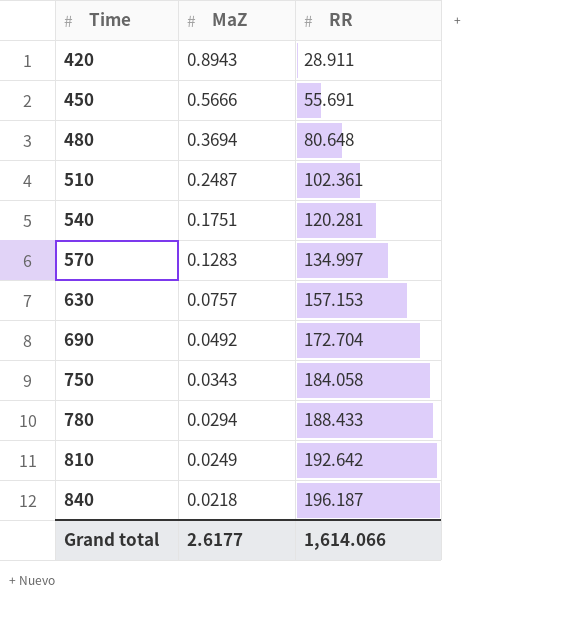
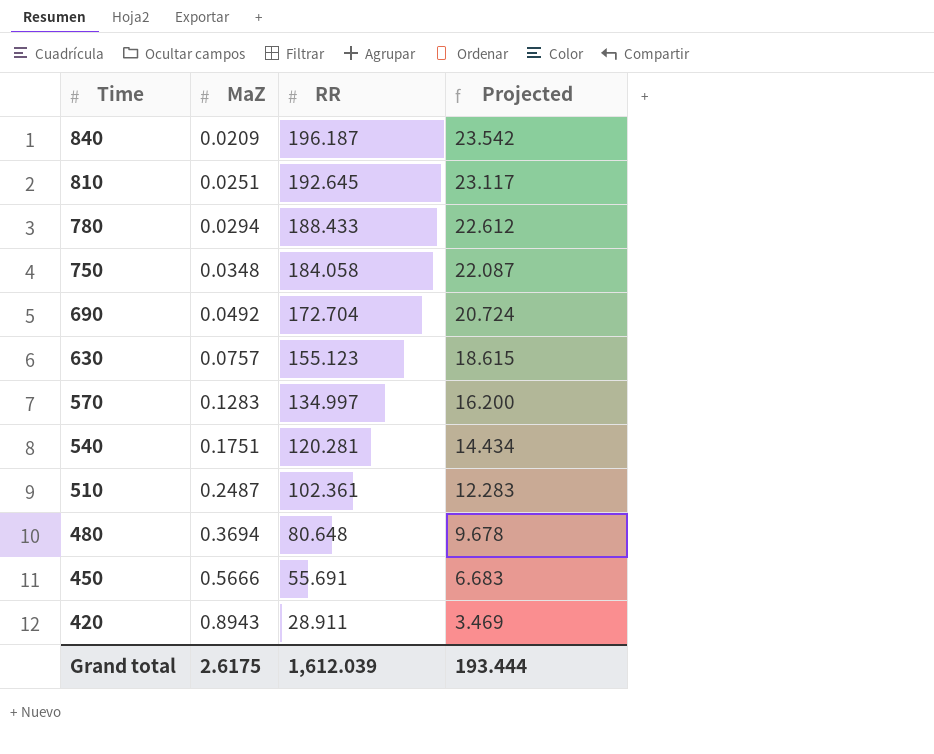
row order: Time ascending -> Time descending
column Projected | formula: none -> [RR] * 0.12
840 | MaZ: 0.0218 -> 0.0209
810 | MaZ: 0.0249 -> 0.0251
810 | RR: 192.642 -> 192.645
750 | MaZ: 0.0343 -> 0.0348
630 | RR: 157.153 -> 155.123
Grand total | MaZ: 2.6177 -> 2.6175
Grand total | RR: 1,614.066 -> 1,612.039

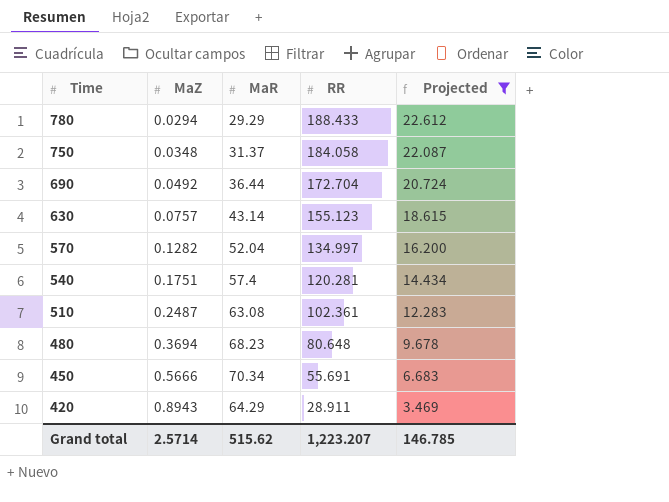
filter: none -> Projected <= 22.612
column MaR | position: none -> 3
570 | MaZ: 0.1283 -> 0.1282
Grand total | MaZ: 2.6175 -> 2.5714
Grand total | RR: 1,612.039 -> 1,223.207
Grand total | Projected: 193.444 -> 146.785

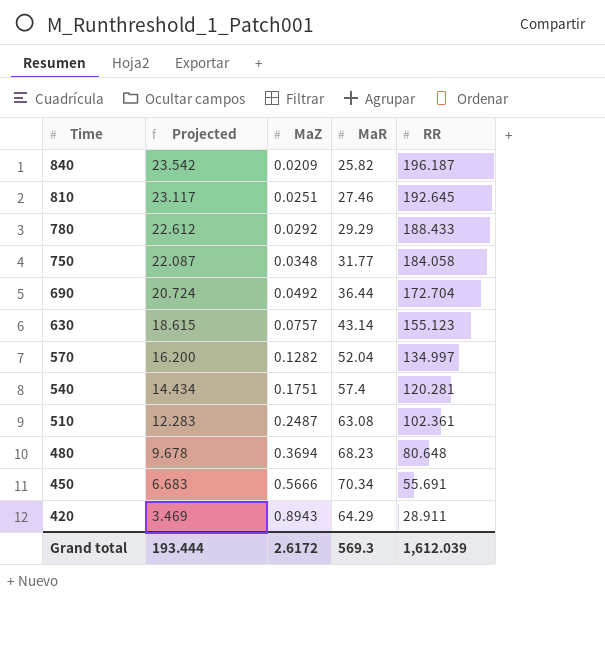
filter: Projected <= 22.612 -> none
column Projected | position: 5 -> 2
780 | MaZ: 0.0294 -> 0.0292
750 | MaR: 31.37 -> 31.77
Grand total | Projected: 146.785 -> 193.444
Grand total | MaZ: 2.5714 -> 2.6172
Grand total | MaR: 515.62 -> 569.3
Grand total | RR: 1,223.207 -> 1,612.039

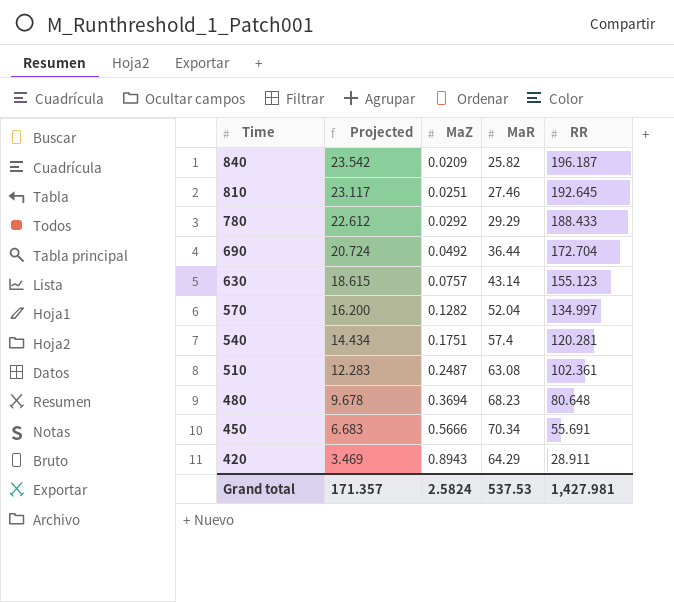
row 750: 22.087 | 0.0348 | 31.77 | 184.058 -> none
Grand total | Projected: 193.444 -> 171.357
Grand total | MaZ: 2.6172 -> 2.5824
Grand total | MaR: 569.3 -> 537.53
Grand total | RR: 1,612.039 -> 1,427.981

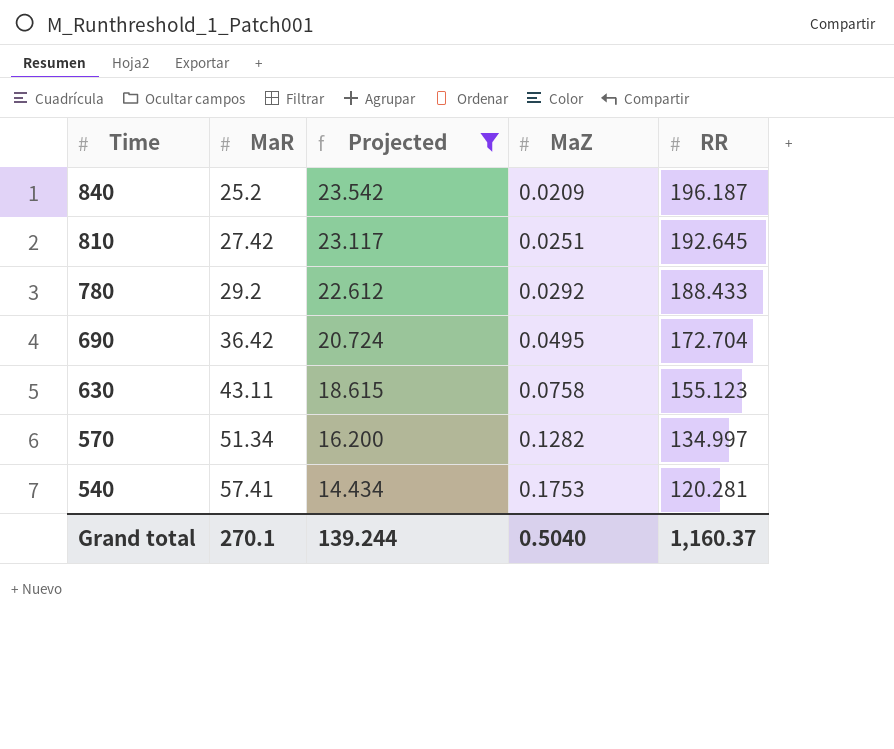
filter: none -> Projected >= 14.434
column MaR | position: 4 -> 2
840 | MaR: 25.82 -> 25.2
810 | MaR: 27.46 -> 27.42
780 | MaR: 29.29 -> 29.2
690 | MaR: 36.44 -> 36.42
690 | MaZ: 0.0492 -> 0.0495
630 | MaR: 43.14 -> 43.11
630 | MaZ: 0.0757 -> 0.0758
570 | MaR: 52.04 -> 51.34
540 | MaR: 57.4 -> 57.41
540 | MaZ: 0.1751 -> 0.1753
Grand total | MaR: 537.53 -> 270.1
Grand total | Projected: 171.357 -> 139.244
Grand total | MaZ: 2.5824 -> 0.5040
Grand total | RR: 1,427.981 -> 1,160.37

